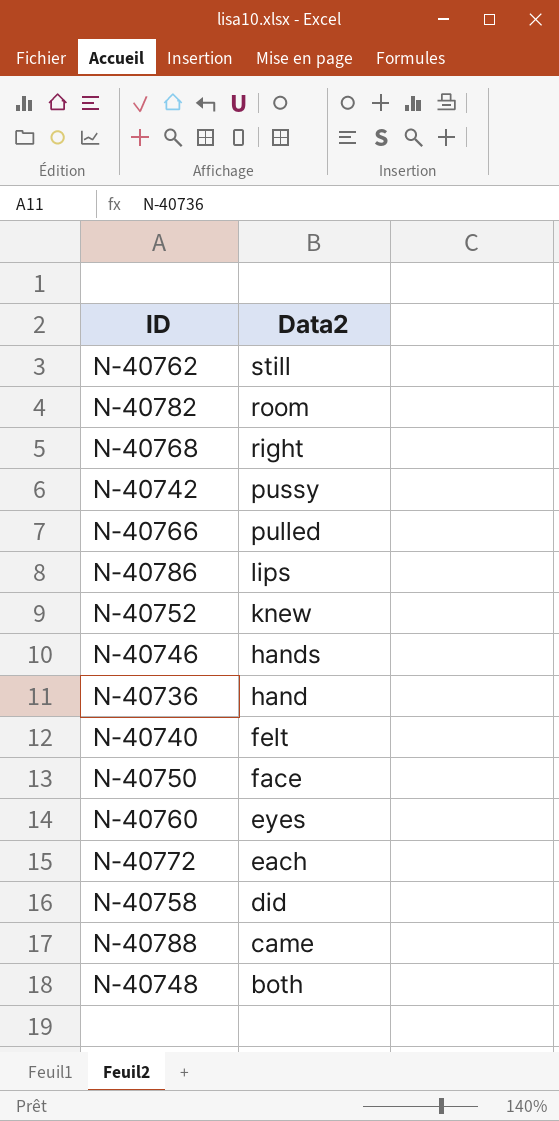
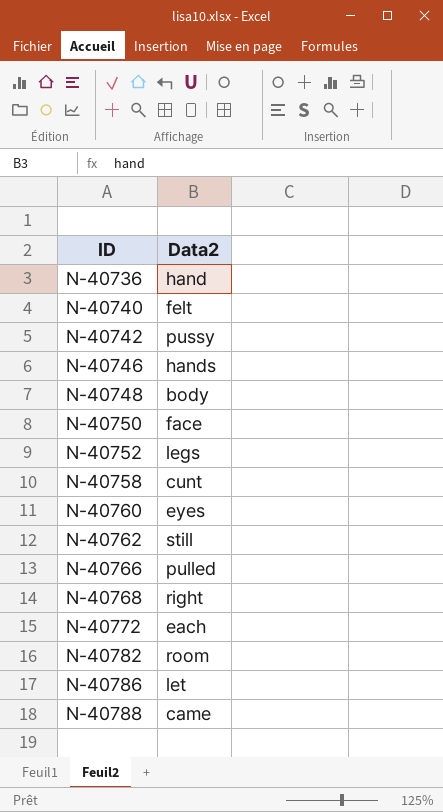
row order: Data2 descending -> ID ascending
N-40748 | Data2: both -> body
N-40752 | Data2: knew -> legs
N-40758 | Data2: did -> cunt
N-40786 | Data2: lips -> let

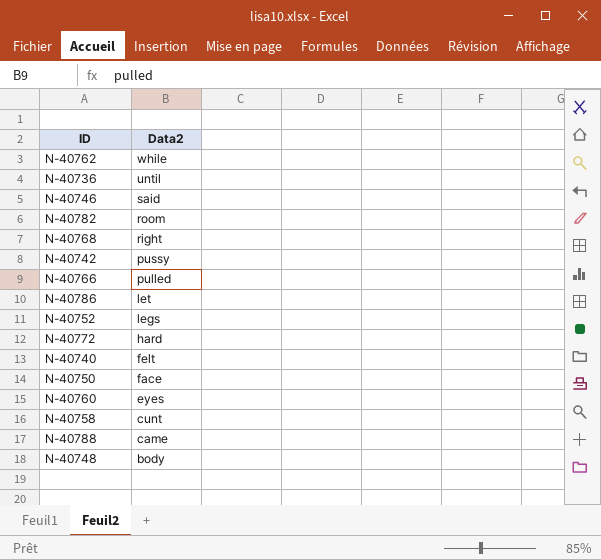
row order: ID ascending -> Data2 descending
N-40762 | Data2: still -> while
N-40736 | Data2: hand -> until
N-40746 | Data2: hands -> said
N-40772 | Data2: each -> hard

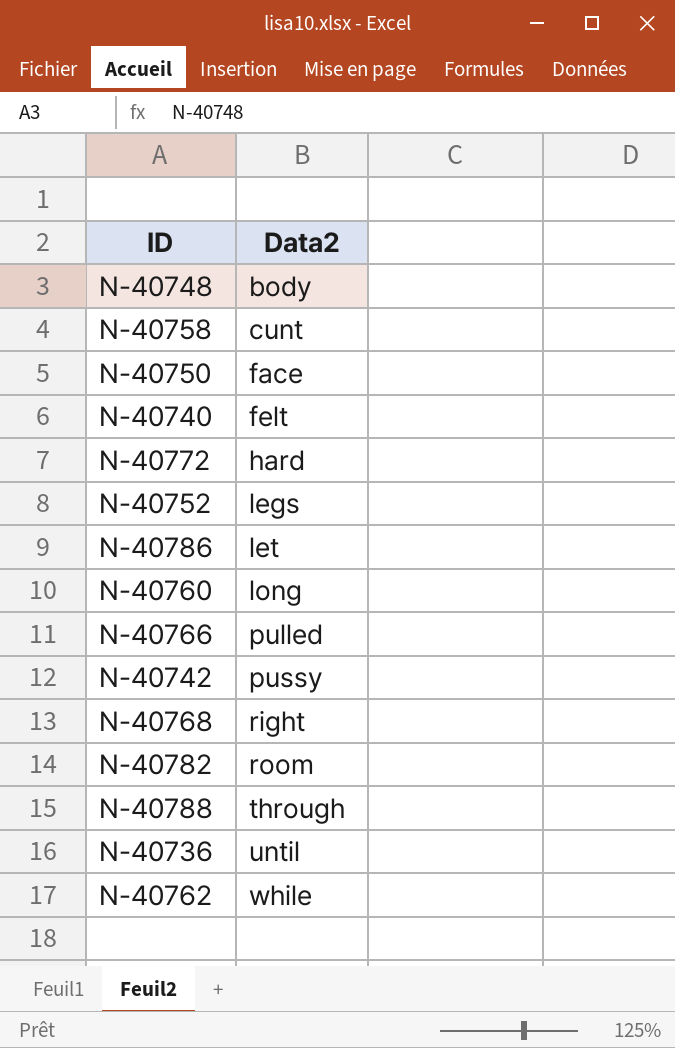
row order: Data2 descending -> Data2 ascending
row N-40746: said -> none
N-40760 | Data2: eyes -> long
N-40788 | Data2: came -> through

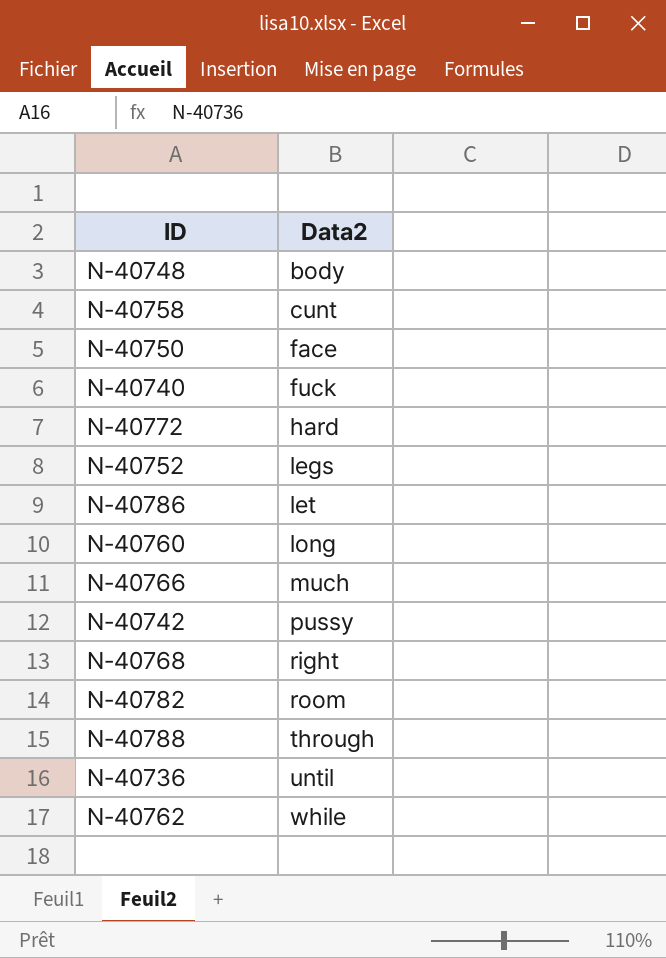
N-40740 | Data2: felt -> fuck
N-40766 | Data2: pulled -> much

